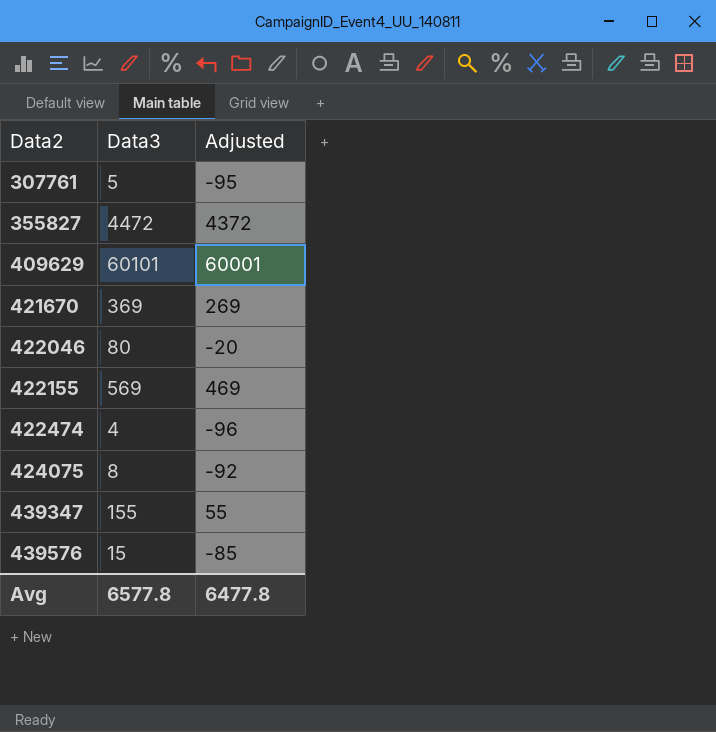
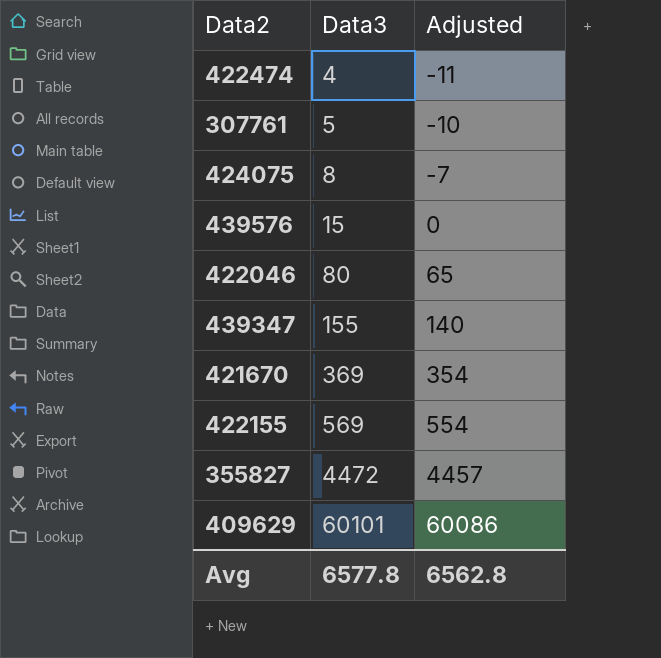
row order: Data2 ascending -> Data3 ascending
column Adjusted | formula: [Data3] - 100 -> [Data3] - 15
Avg | Adjusted: 6477.8 -> 6562.8

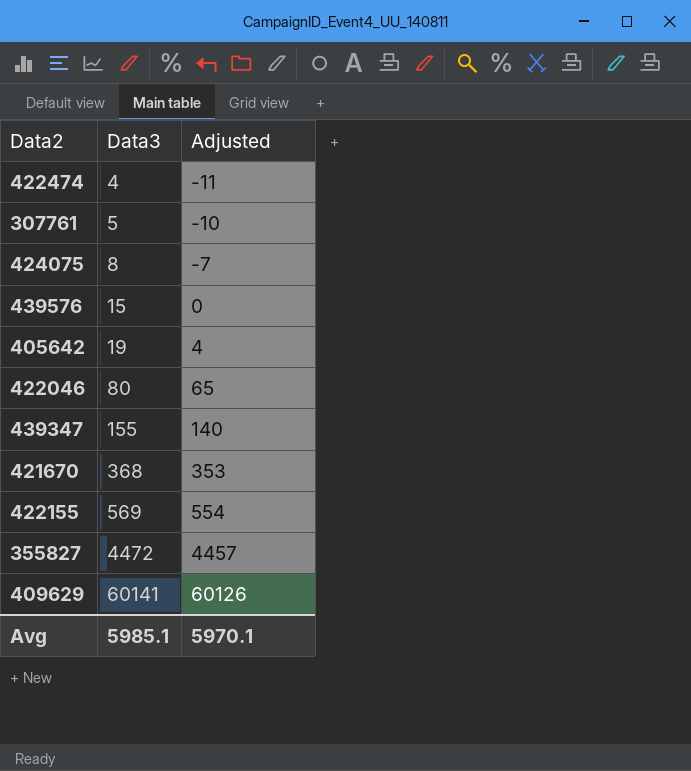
row 405642: none -> 19 | 4
421670 | Data3: 369 -> 368
421670 | Adjusted: 354 -> 353
409629 | Data3: 60101 -> 60141
409629 | Adjusted: 60086 -> 60126
Avg | Data3: 6577.8 -> 5985.1
Avg | Adjusted: 6562.8 -> 5970.1

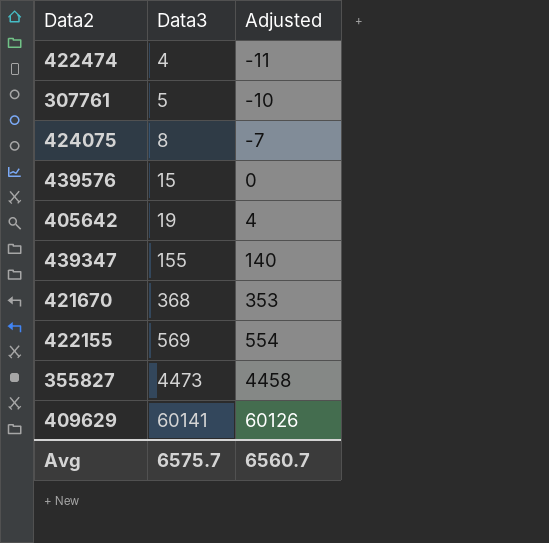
row 422046: 80 | 65 -> none
355827 | Data3: 4472 -> 4473
355827 | Adjusted: 4457 -> 4458
Avg | Data3: 5985.1 -> 6575.7
Avg | Adjusted: 5970.1 -> 6560.7

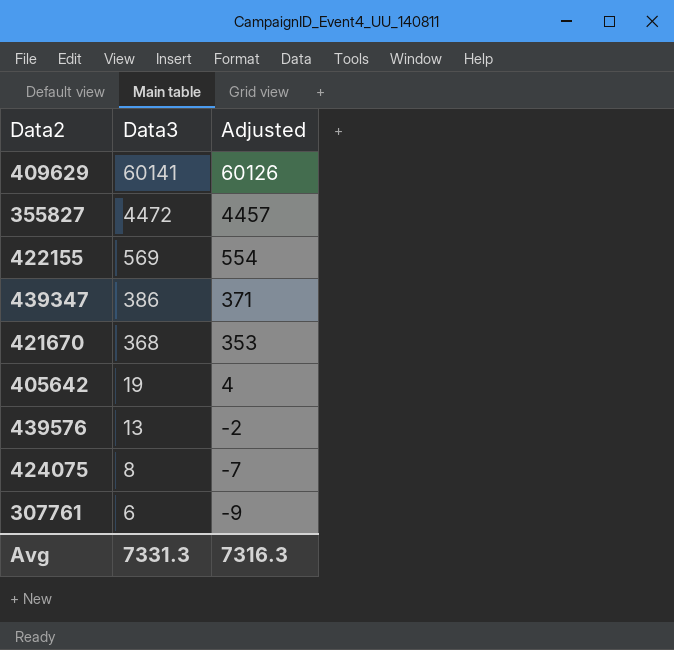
row order: Data3 ascending -> Data3 descending
row 422474: 4 | -11 -> none
355827 | Data3: 4473 -> 4472
355827 | Adjusted: 4458 -> 4457
439347 | Data3: 155 -> 386
439347 | Adjusted: 140 -> 371
439576 | Data3: 15 -> 13
439576 | Adjusted: 0 -> -2
307761 | Data3: 5 -> 6
307761 | Adjusted: -10 -> -9
Avg | Data3: 6575.7 -> 7331.3
Avg | Adjusted: 6560.7 -> 7316.3

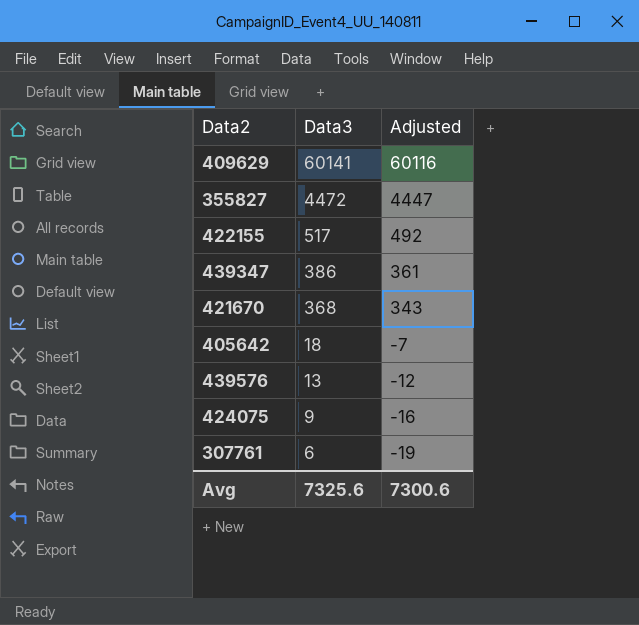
column Adjusted | formula: [Data3] - 15 -> [Data3] - 25
422155 | Data3: 569 -> 517
405642 | Data3: 19 -> 18
424075 | Data3: 8 -> 9
Avg | Data3: 7331.3 -> 7325.6
Avg | Adjusted: 7316.3 -> 7300.6

